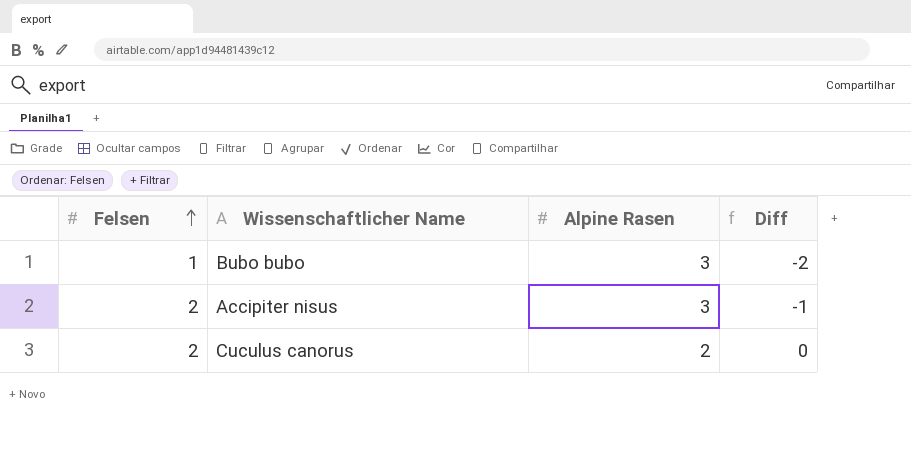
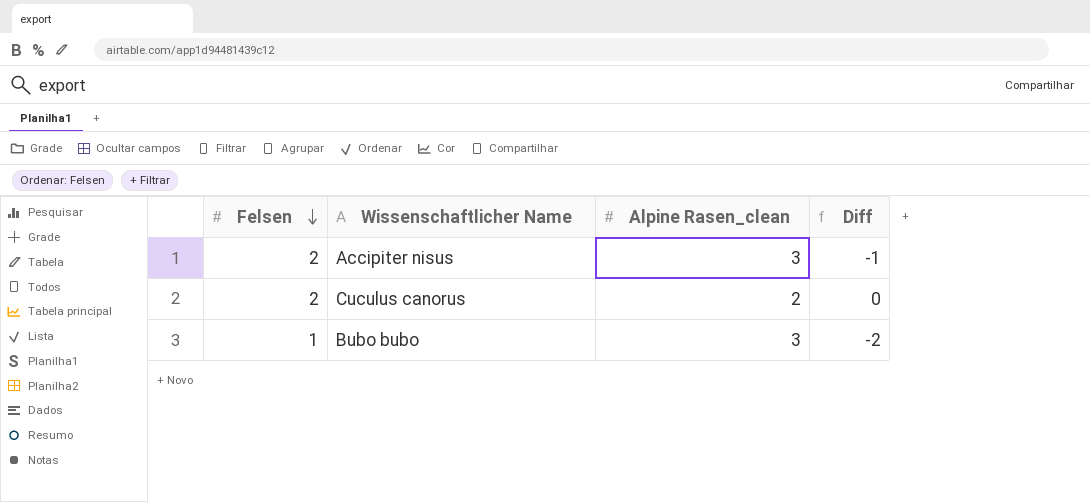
row order: Felsen ascending -> Felsen descending
column name: Alpine Rasen -> Alpine Rasen_clean

